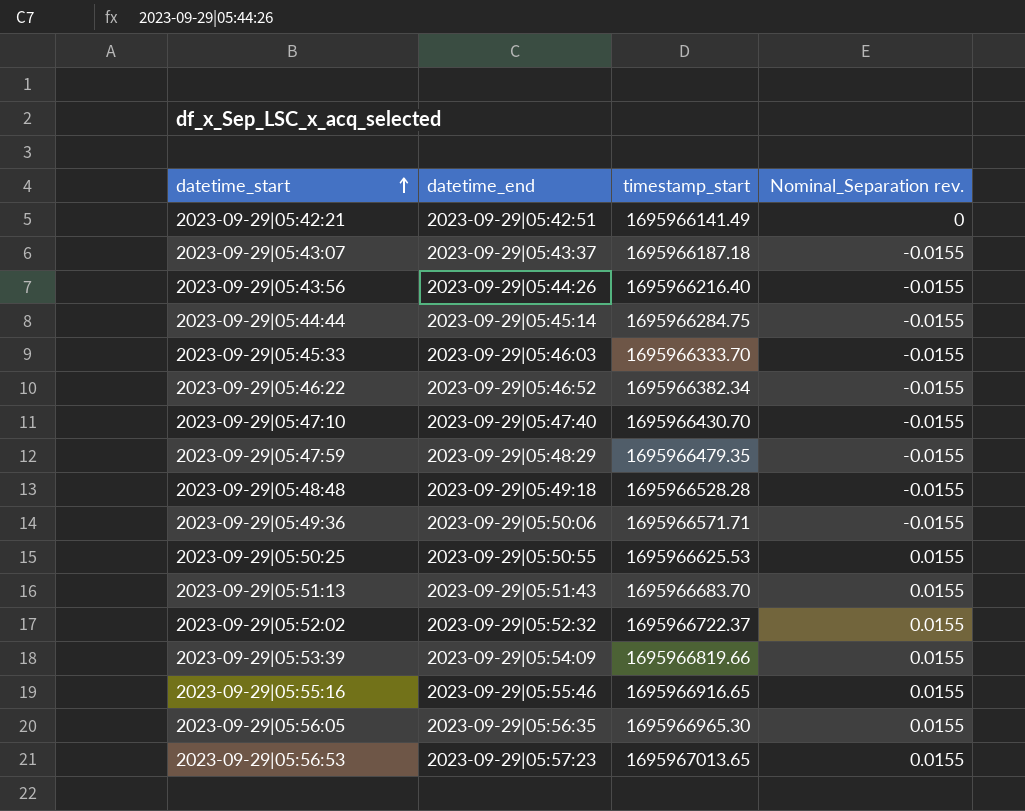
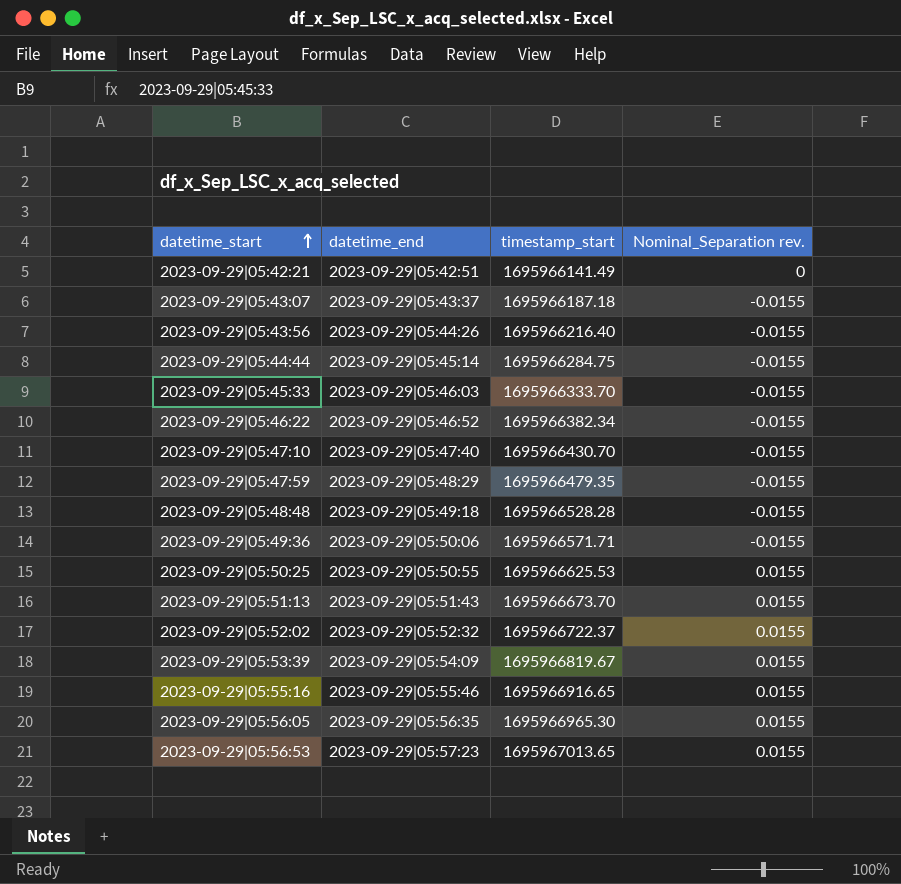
2023-09-29|05:51:13 | timestamp_start: 1695966683.70 -> 1695966673.70
2023-09-29|05:53:39 | timestamp_start: 1695966819.66 -> 1695966819.67

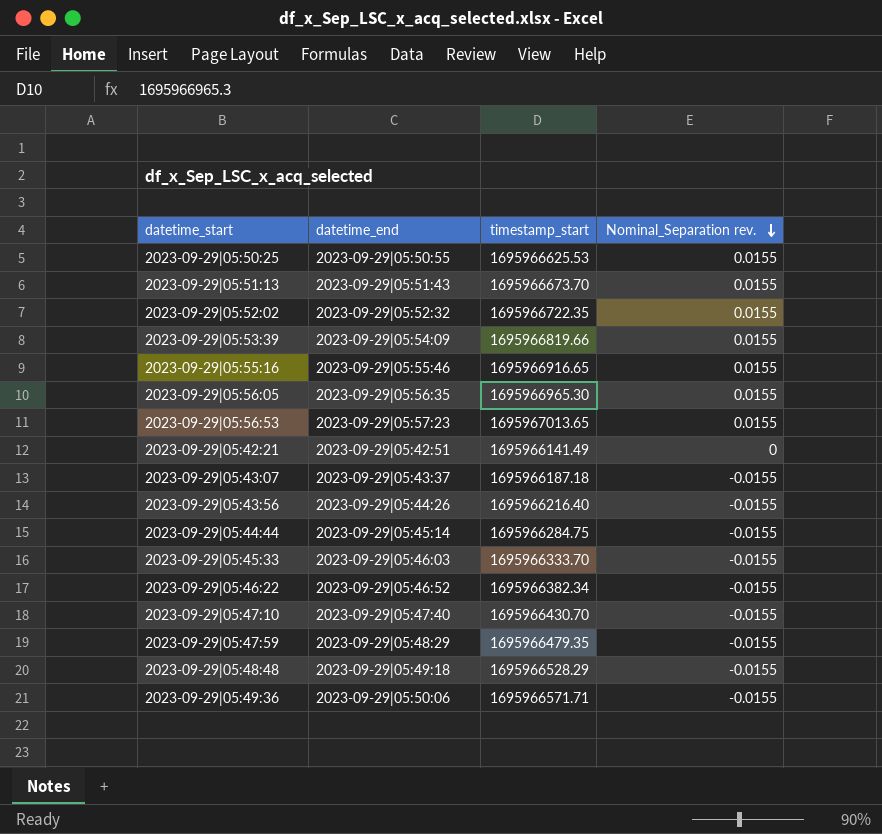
row order: datetime_start ascending -> Nominal_Separation rev. descending
2023-09-29|05:52:02 | timestamp_start: 1695966722.37 -> 1695966722.35
2023-09-29|05:53:39 | timestamp_start: 1695966819.67 -> 1695966819.66
2023-09-29|05:48:48 | timestamp_start: 1695966528.28 -> 1695966528.29

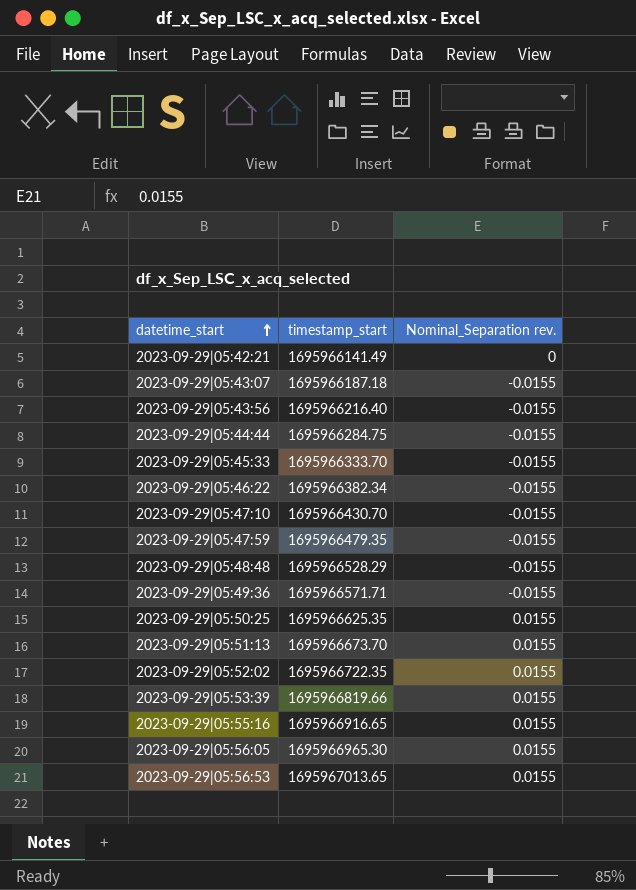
row order: Nominal_Separation rev. descending -> datetime_start ascending
column datetime_end | position: 2 -> none
2023-09-29|05:50:25 | timestamp_start: 1695966625.53 -> 1695966625.35

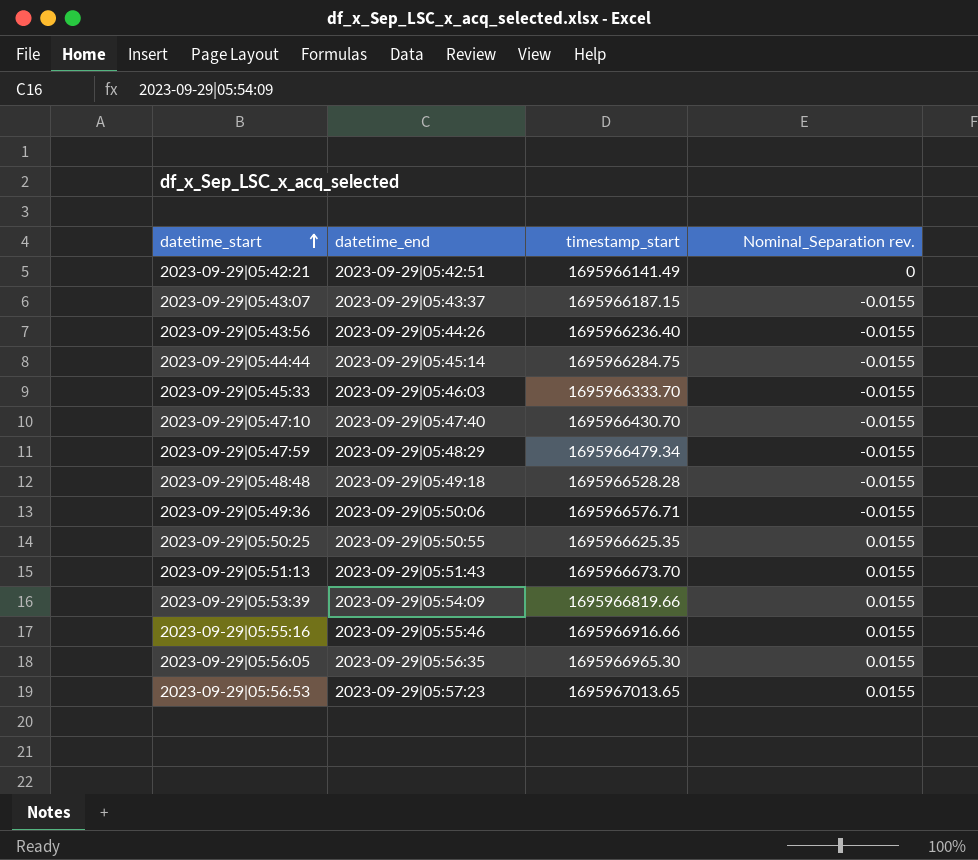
column datetime_end | position: none -> 2
row 2023-09-29|05:46:22: 1695966382.34 | -0.0155 -> none
row 2023-09-29|05:52:02: 1695966722.35 | 0.0155 -> none
2023-09-29|05:43:07 | timestamp_start: 1695966187.18 -> 1695966187.15
2023-09-29|05:43:56 | timestamp_start: 1695966216.40 -> 1695966236.40
2023-09-29|05:47:59 | timestamp_start: 1695966479.35 -> 1695966479.34
2023-09-29|05:48:48 | timestamp_start: 1695966528.29 -> 1695966528.28
2023-09-29|05:49:36 | timestamp_start: 1695966571.71 -> 1695966576.71
2023-09-29|05:55:16 | timestamp_start: 1695966916.65 -> 1695966916.66

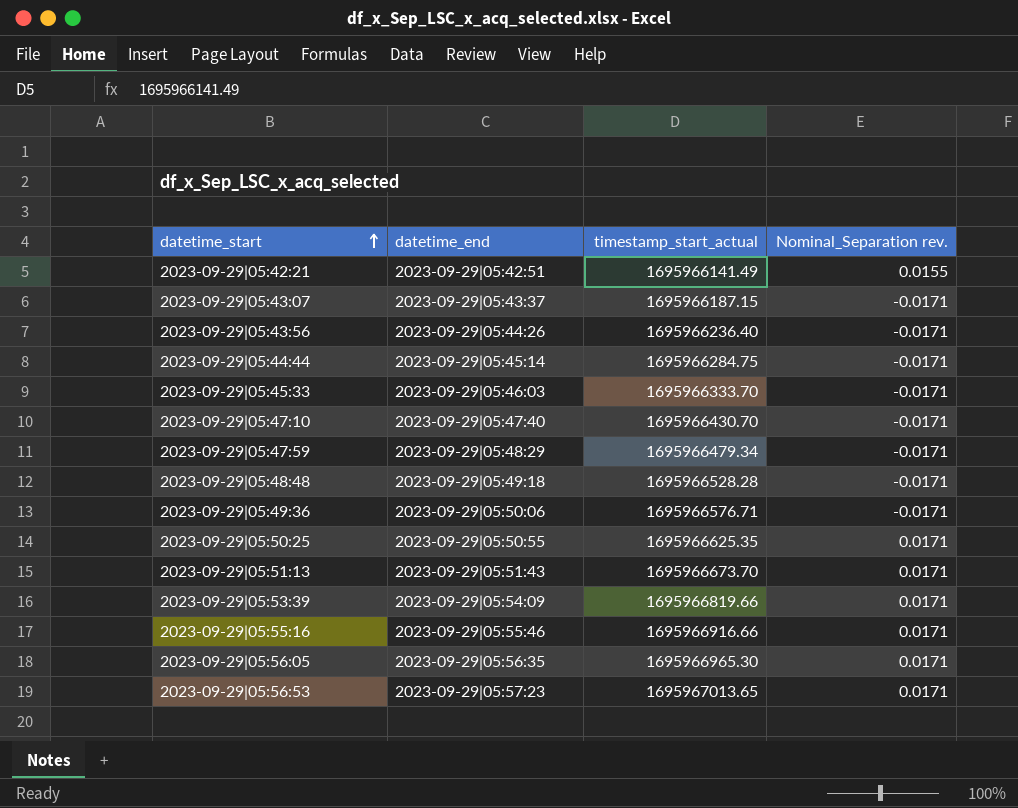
column name: timestamp_start -> timestamp_start_actual
2023-09-29|05:42:21 | Nominal_Separation rev.: 0 -> 0.0155
2023-09-29|05:43:07 | Nominal_Separation rev.: -0.0155 -> -0.0171
2023-09-29|05:43:56 | Nominal_Separation rev.: -0.0155 -> -0.0171
2023-09-29|05:44:44 | Nominal_Separation rev.: -0.0155 -> -0.0171
2023-09-29|05:45:33 | Nominal_Separation rev.: -0.0155 -> -0.0171
2023-09-29|05:47:10 | Nominal_Separation rev.: -0.0155 -> -0.0171
2023-09-29|05:47:59 | Nominal_Separation rev.: -0.0155 -> -0.0171
2023-09-29|05:48:48 | Nominal_Separation rev.: -0.0155 -> -0.0171
2023-09-29|05:49:36 | Nominal_Separation rev.: -0.0155 -> -0.0171
2023-09-29|05:50:25 | Nominal_Separation rev.: 0.0155 -> 0.0171
2023-09-29|05:51:13 | Nominal_Separation rev.: 0.0155 -> 0.0171
2023-09-29|05:53:39 | Nominal_Separation rev.: 0.0155 -> 0.0171
2023-09-29|05:55:16 | Nominal_Separation rev.: 0.0155 -> 0.0171
2023-09-29|05:56:05 | Nominal_Separation rev.: 0.0155 -> 0.0171
2023-09-29|05:56:53 | Nominal_Separation rev.: 0.0155 -> 0.0171

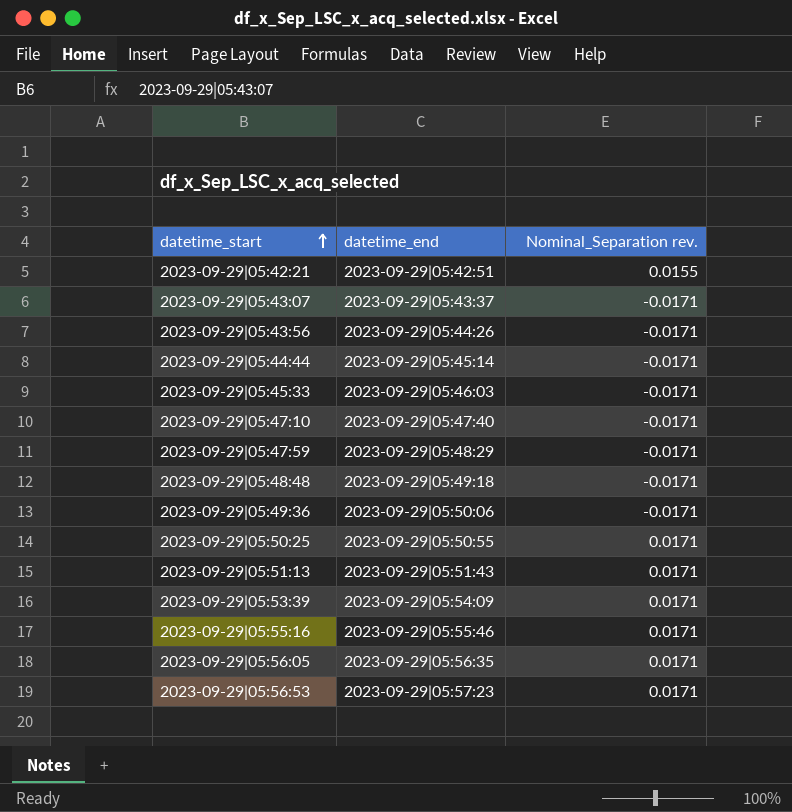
column timestamp_start_actual | position: 3 -> none

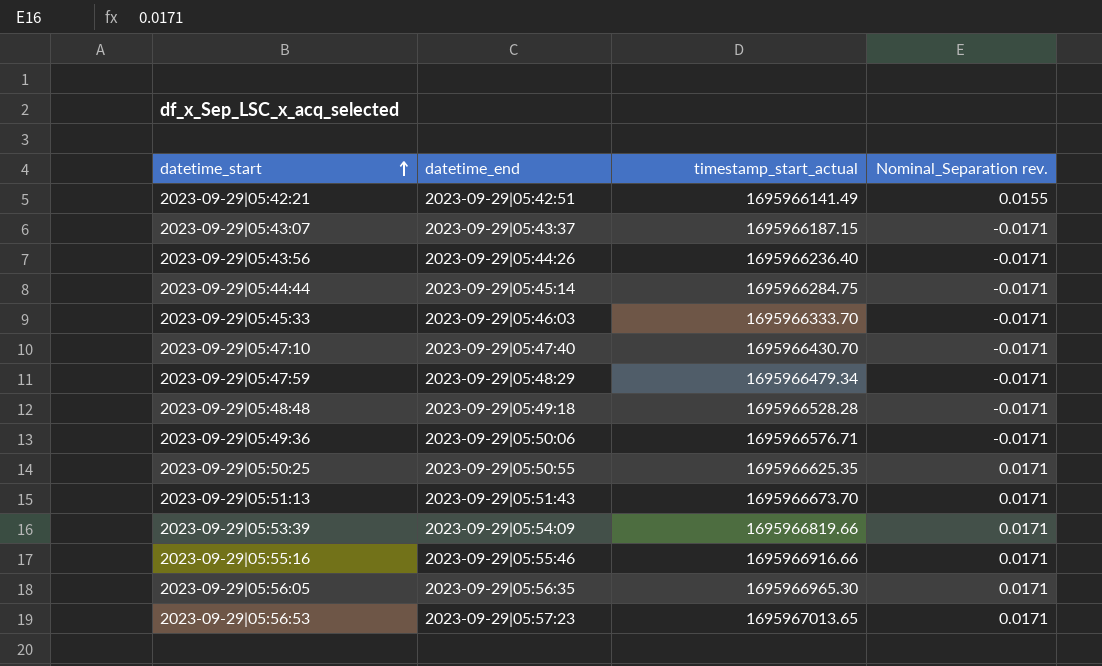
column timestamp_start_actual | position: none -> 3

